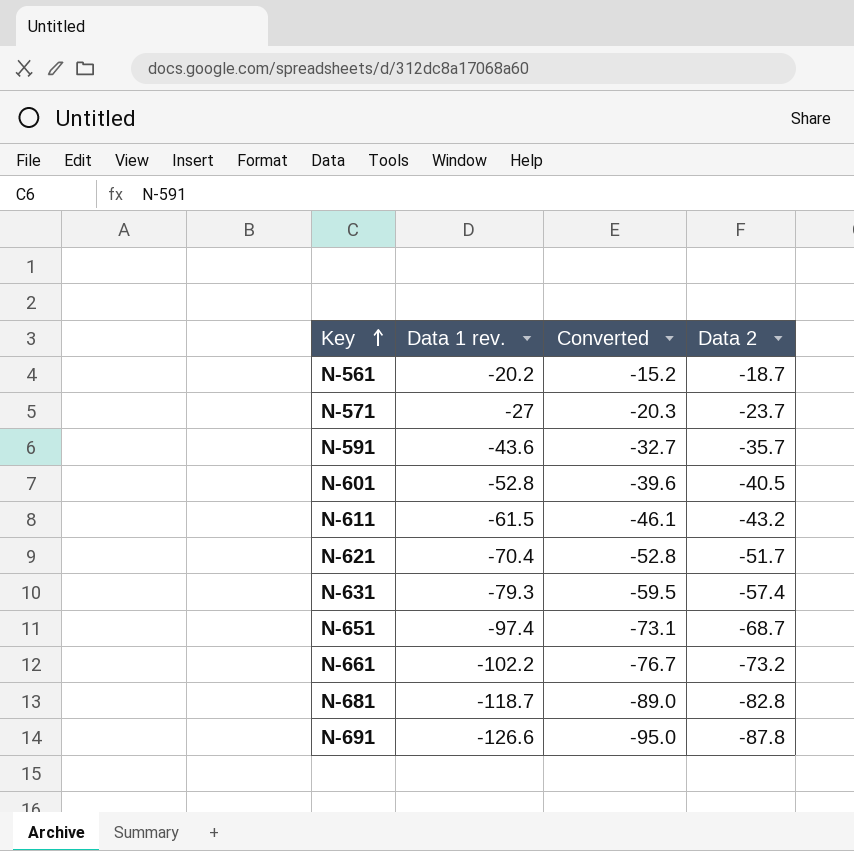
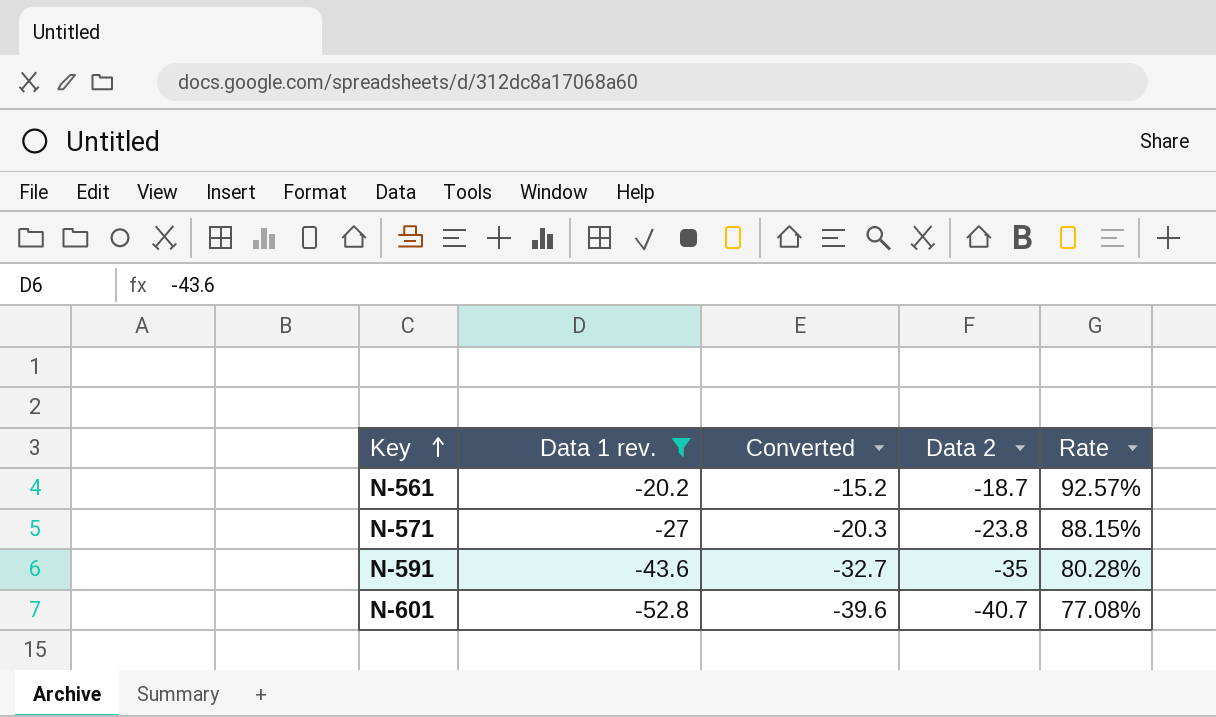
filter: none -> Data 1 rev. >= -52.8
column Rate | formula: none -> [Data 2] / [Data 1 rev.]
N-571 | Data 2: -23.7 -> -23.8
N-591 | Data 2: -35.7 -> -35
N-601 | Data 2: -40.5 -> -40.7

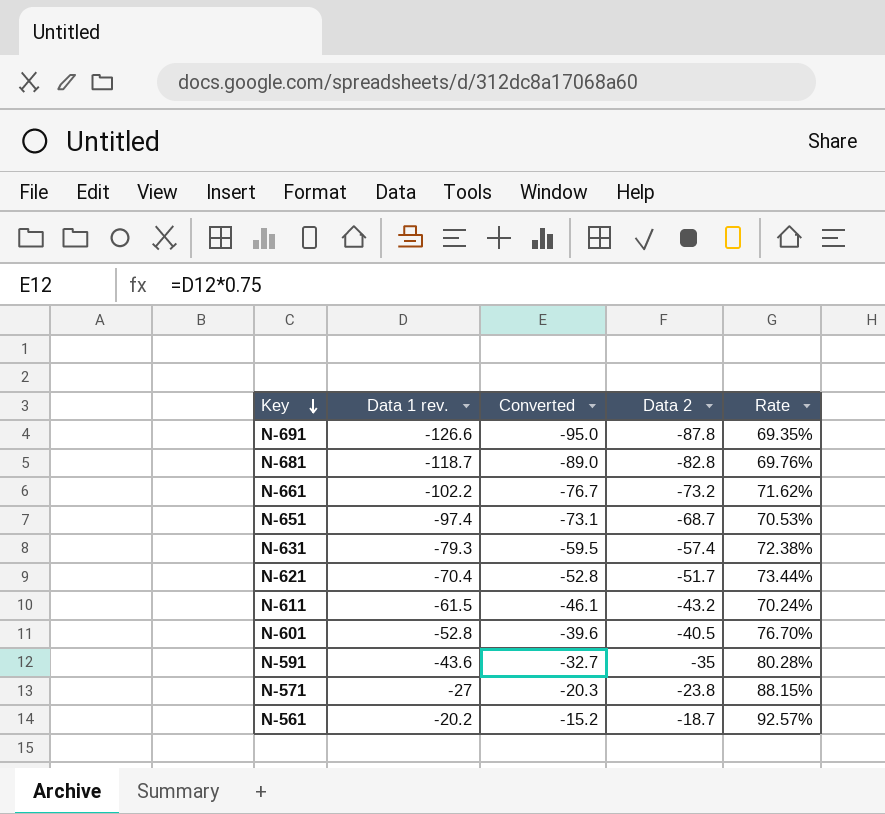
filter: Data 1 rev. >= -52.8 -> none
row order: Key ascending -> Key descending
N-601 | Data 2: -40.7 -> -40.5
N-601 | Rate: 77.08% -> 76.70%

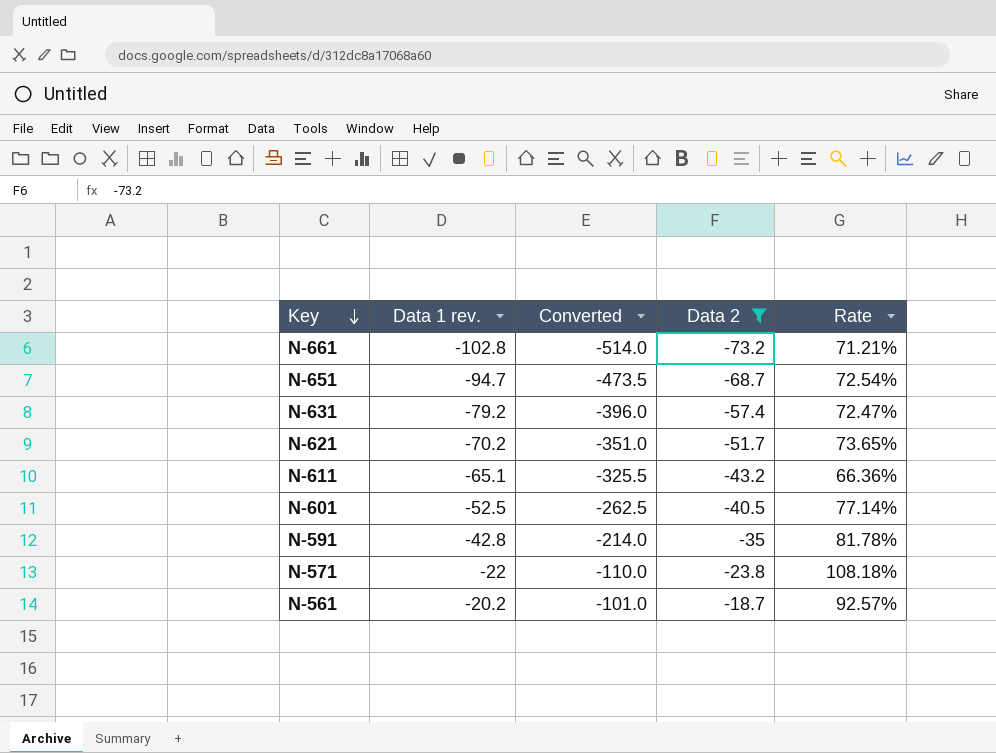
filter: none -> Data 2 >= -73.2
column Converted | formula: [Data 1 rev.] * 0.75 -> [Data 1 rev.] * 5
N-661 | Data 1 rev.: -102.2 -> -102.8
N-661 | Rate: 71.62% -> 71.21%
N-651 | Data 1 rev.: -97.4 -> -94.7
N-651 | Rate: 70.53% -> 72.54%
N-631 | Data 1 rev.: -79.3 -> -79.2
N-631 | Rate: 72.38% -> 72.47%
N-621 | Data 1 rev.: -70.4 -> -70.2
N-621 | Rate: 73.44% -> 73.65%
N-611 | Data 1 rev.: -61.5 -> -65.1
N-611 | Rate: 70.24% -> 66.36%
N-601 | Data 1 rev.: -52.8 -> -52.5
N-601 | Rate: 76.70% -> 77.14%
N-591 | Data 1 rev.: -43.6 -> -42.8
N-591 | Rate: 80.28% -> 81.78%
N-571 | Data 1 rev.: -27 -> -22
N-571 | Rate: 88.15% -> 108.18%

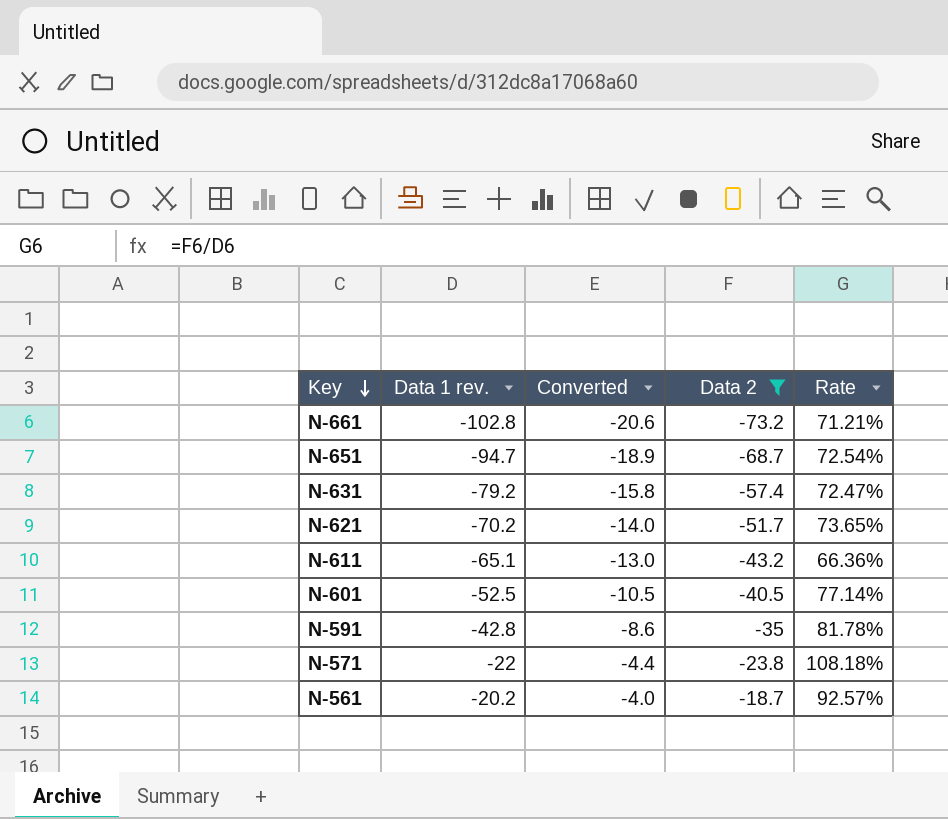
column Converted | formula: [Data 1 rev.] * 5 -> [Data 1 rev.] * 0.2

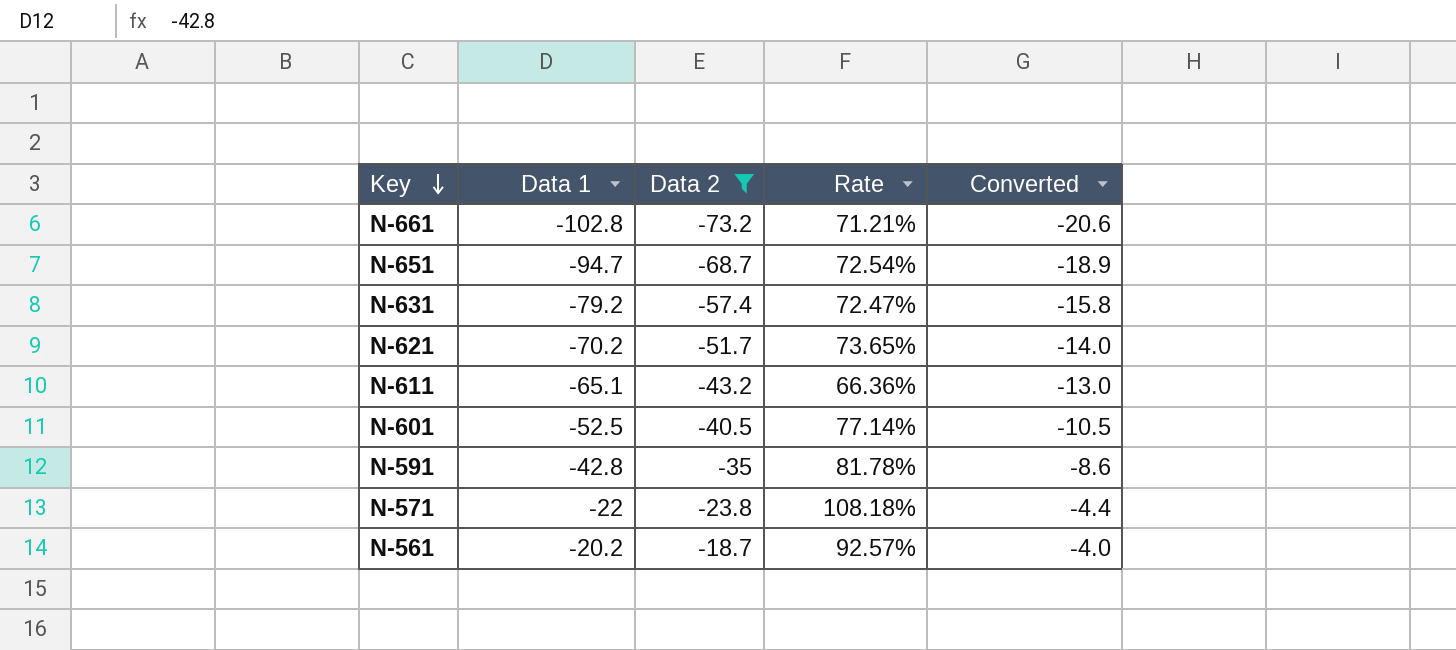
column name: Data 1 rev. -> Data 1
column Converted | position: 3 -> 5

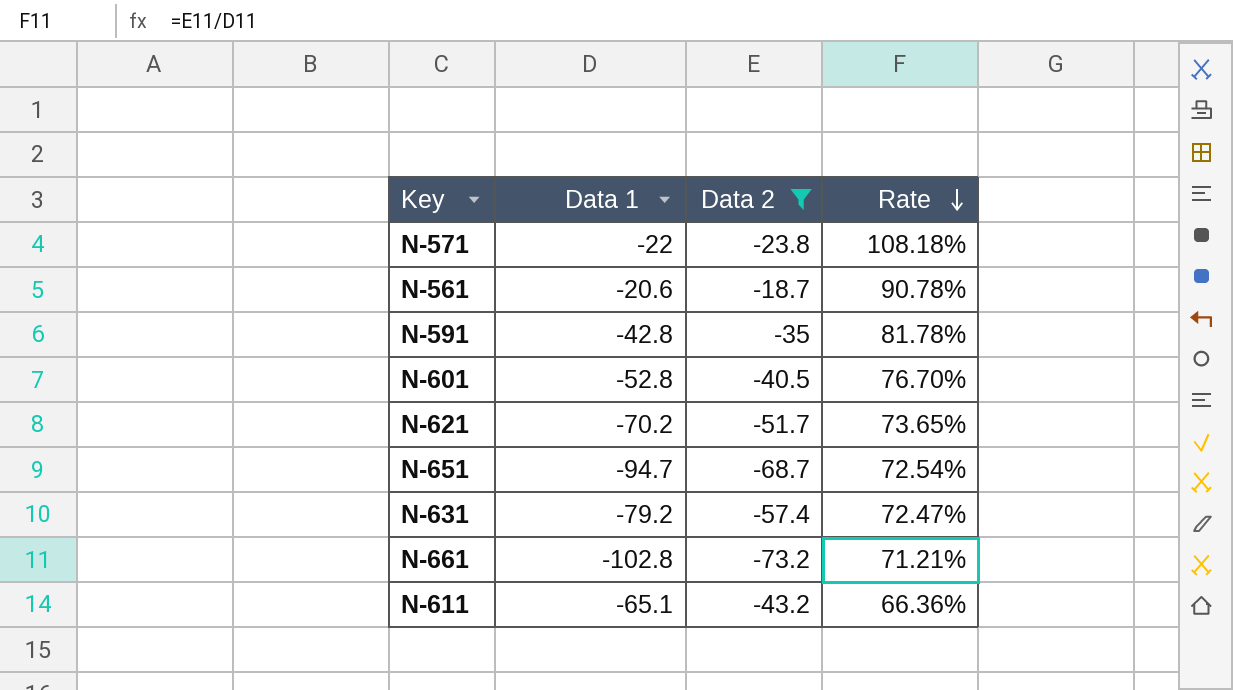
row order: Key descending -> Rate descending
column Converted | formula: [Data 1] * 0.2 -> none
N-561 | Data 1: -20.2 -> -20.6
N-561 | Rate: 92.57% -> 90.78%
N-601 | Data 1: -52.5 -> -52.8
N-601 | Rate: 77.14% -> 76.70%

